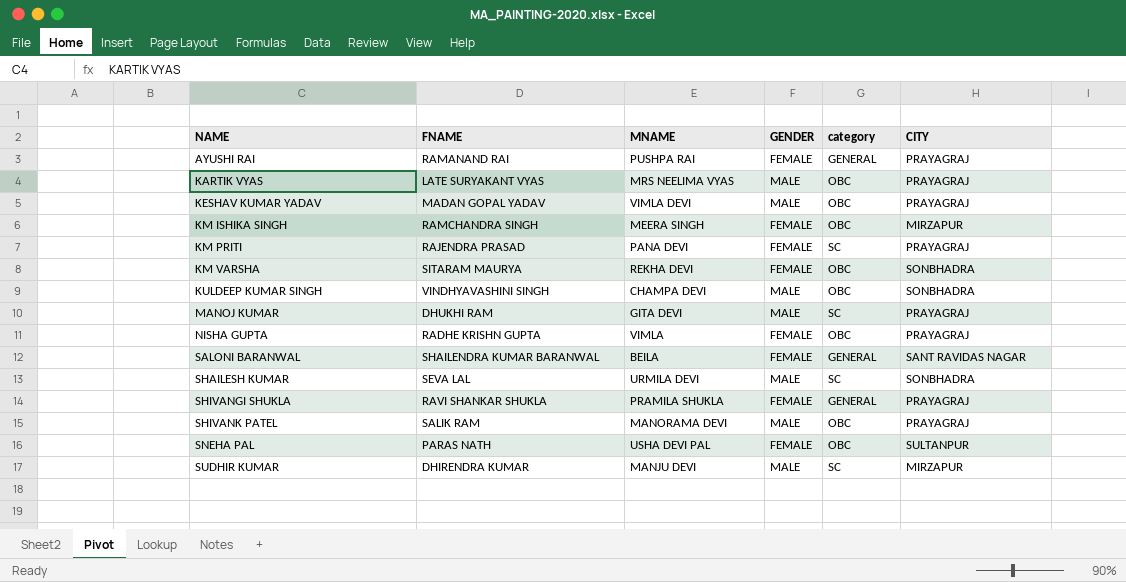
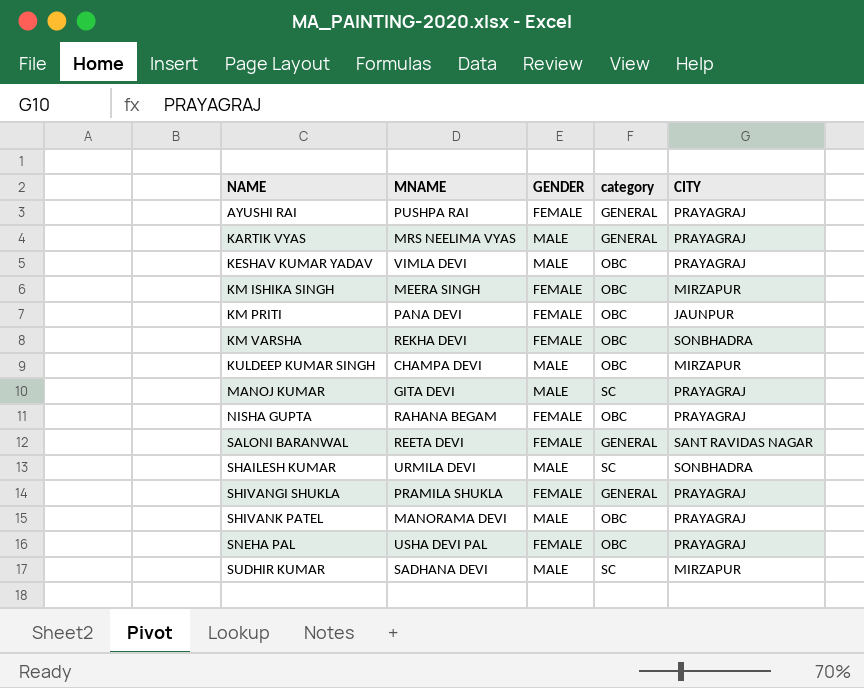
column FNAME | position: 2 -> none
KARTIK VYAS | category: OBC -> GENERAL
KM PRITI | category: SC -> OBC
KM PRITI | CITY: PRAYAGRAJ -> JAUNPUR
KULDEEP KUMAR SINGH | CITY: SONBHADRA -> MIRZAPUR
NISHA GUPTA | MNAME: VIMLA -> RAHANA BEGAM
SALONI BARANWAL | MNAME: BEILA -> REETA DEVI
SNEHA PAL | CITY: SULTANPUR -> PRAYAGRAJ
SUDHIR KUMAR | MNAME: MANJU DEVI -> SADHANA DEVI

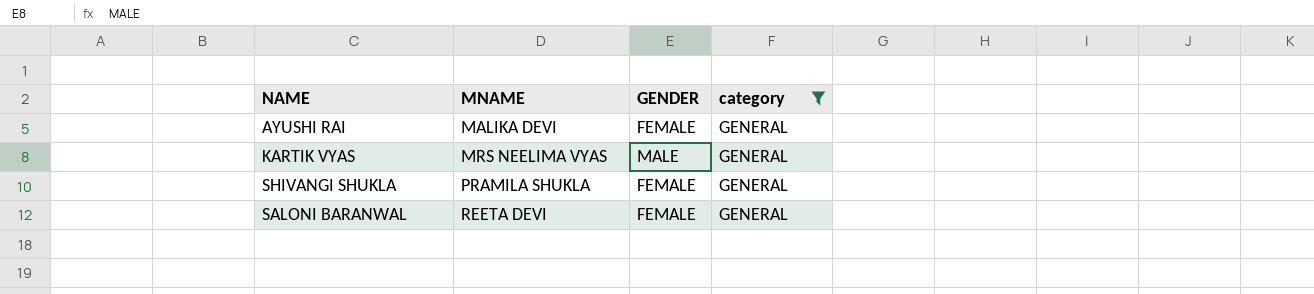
filter: none -> category = GENERAL
row order: NAME ascending -> MNAME ascending
column CITY | position: 5 -> none
AYUSHI RAI | MNAME: PUSHPA RAI -> MALIKA DEVI

